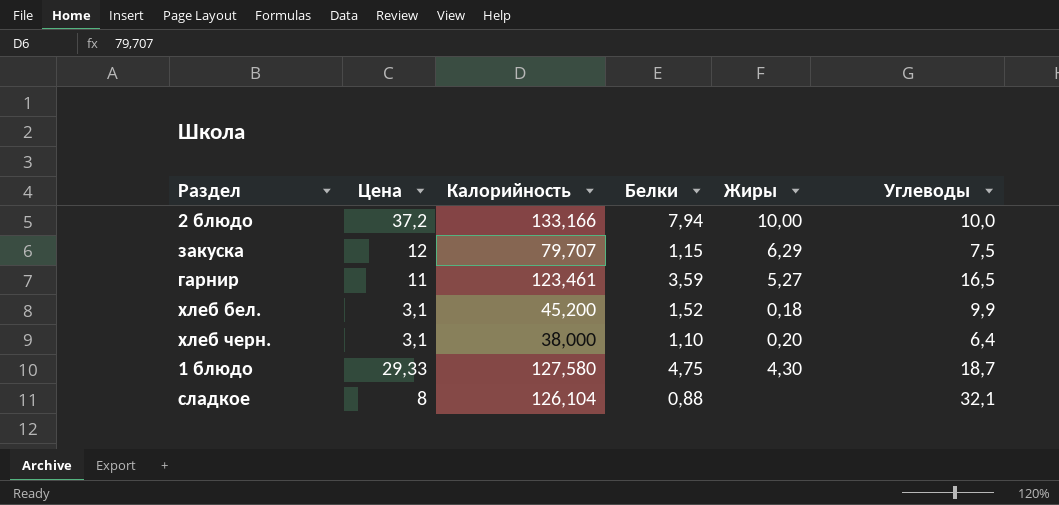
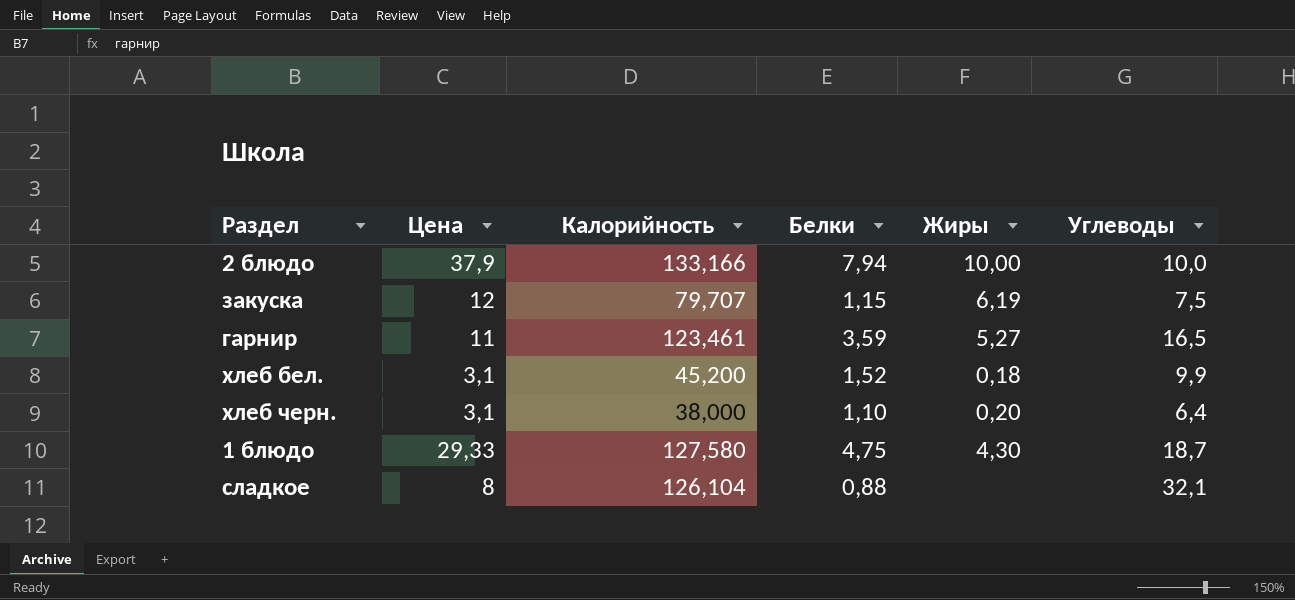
2 блюдо | Цена: 37,2 -> 37,9
закуска | Жиры: 6,29 -> 6,19

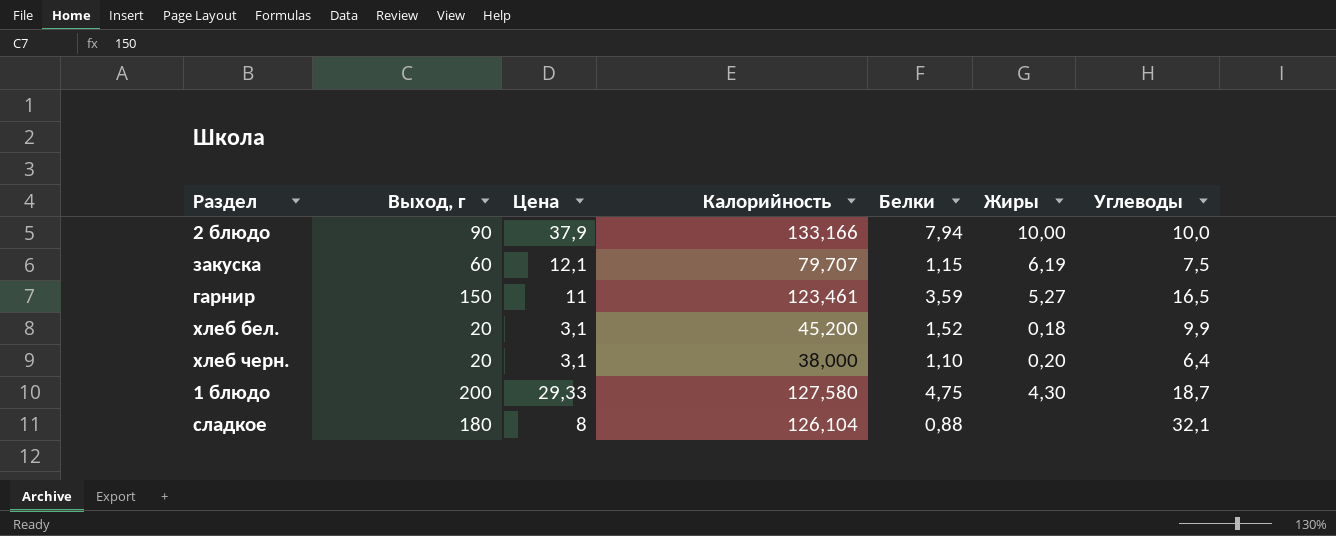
column Выход, г | position: none -> 2
закуска | Цена: 12 -> 12,1

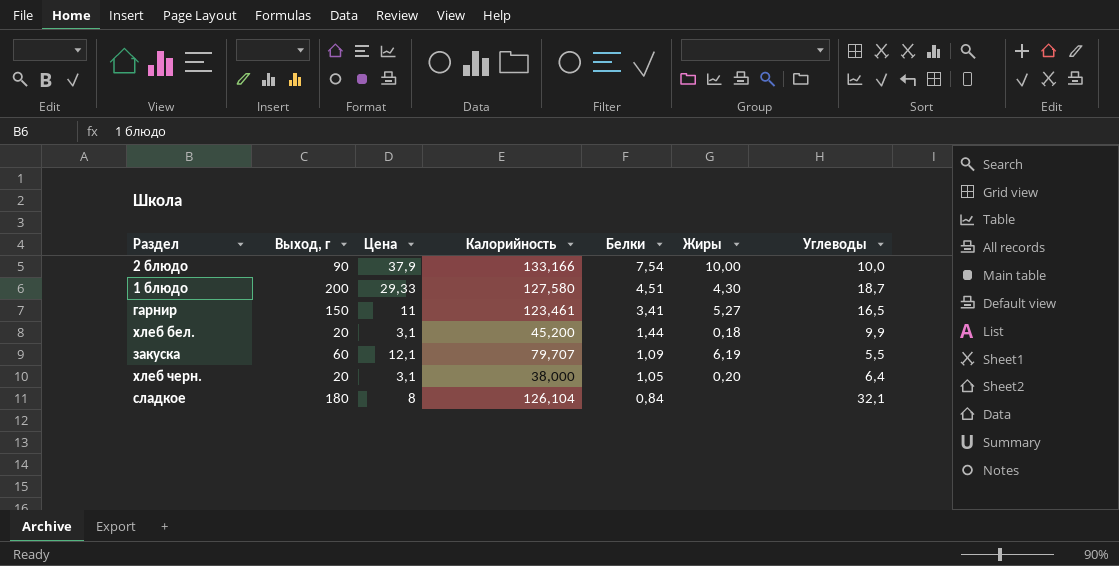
row order: none -> Белки descending
2 блюдо | Белки: 7,94 -> 7,54
1 блюдо | Белки: 4,75 -> 4,51
гарнир | Белки: 3,59 -> 3,41
хлеб бел. | Белки: 1,52 -> 1,44
закуска | Белки: 1,15 -> 1,09
закуска | Углеводы: 7,5 -> 5,5
хлеб черн. | Белки: 1,10 -> 1,05
сладкое | Белки: 0,88 -> 0,84

